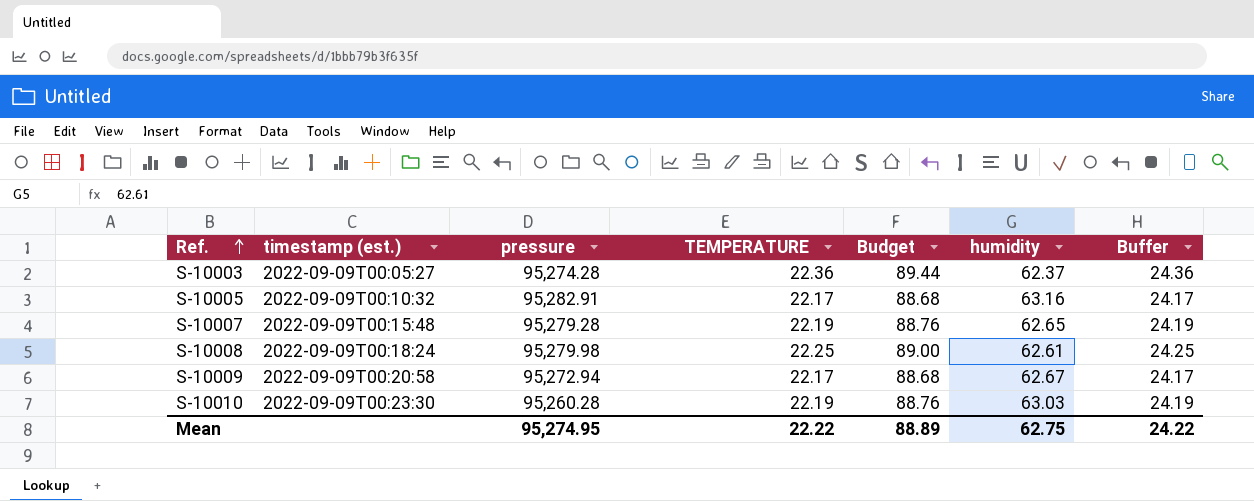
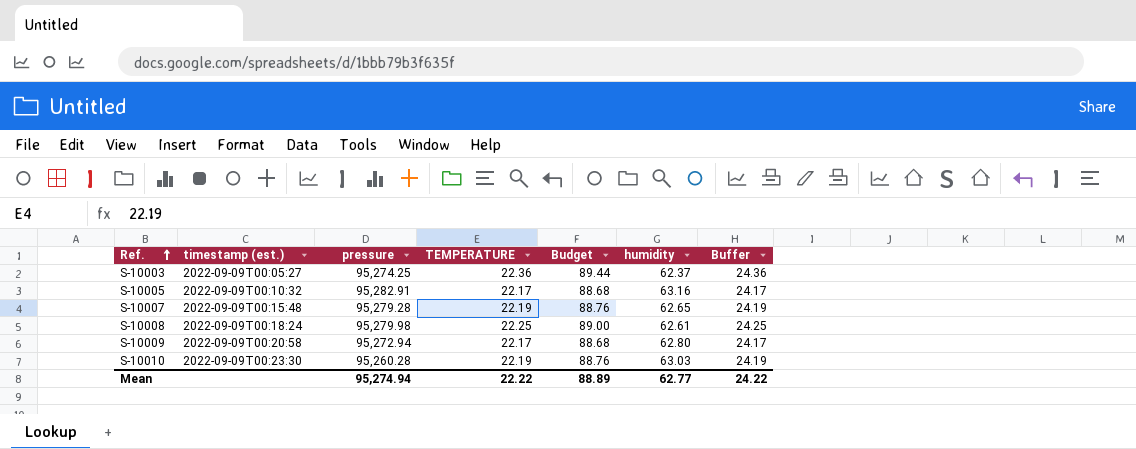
S-10003 | pressure: 95,274.28 -> 95,274.25
S-10009 | humidity: 62.67 -> 62.80
Mean | pressure: 95,274.95 -> 95,274.94
Mean | humidity: 62.75 -> 62.77

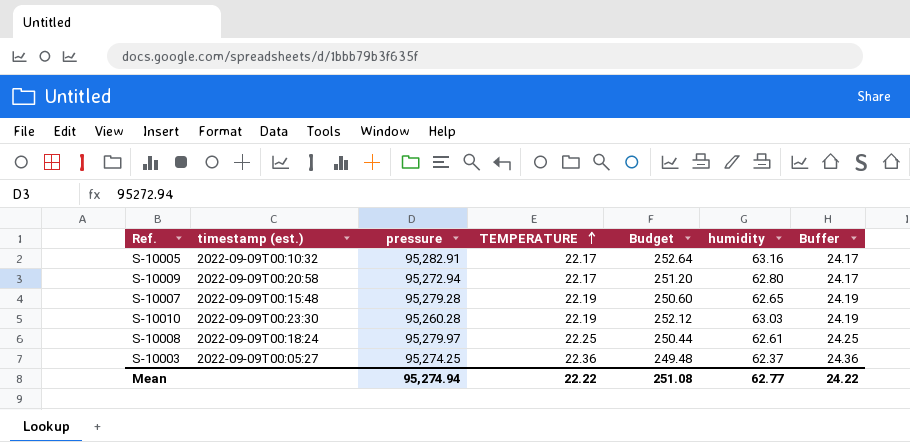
row order: Ref. ascending -> TEMPERATURE ascending
column Budget | formula: [TEMPERATURE] * 4 -> [humidity] * 4
S-10008 | pressure: 95,279.98 -> 95,279.97
Mean | Budget: 88.89 -> 251.08

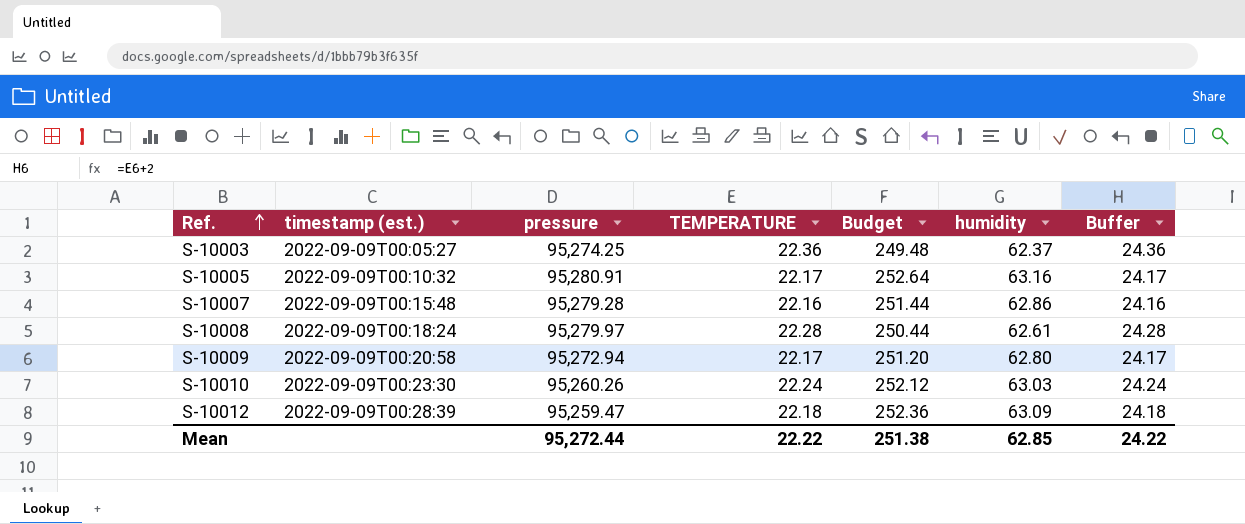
row order: TEMPERATURE ascending -> Ref. ascending
S-10005 | pressure: 95,282.91 -> 95,280.91
S-10007 | TEMPERATURE: 22.19 -> 22.16
S-10007 | Budget: 250.60 -> 251.44
S-10007 | humidity: 62.65 -> 62.86
S-10007 | Buffer: 24.19 -> 24.16
S-10008 | TEMPERATURE: 22.25 -> 22.28
S-10008 | Buffer: 24.25 -> 24.28
S-10010 | pressure: 95,260.28 -> 95,260.26
S-10010 | TEMPERATURE: 22.19 -> 22.24
S-10010 | Buffer: 24.19 -> 24.24
row S-10012: none -> 2022-09-09T00:28:39 | 95,259.47 | 22.18 | 252.36 | 63.09 | 24.18
Mean | pressure: 95,274.94 -> 95,272.44
Mean | Budget: 251.08 -> 251.38
Mean | humidity: 62.77 -> 62.85

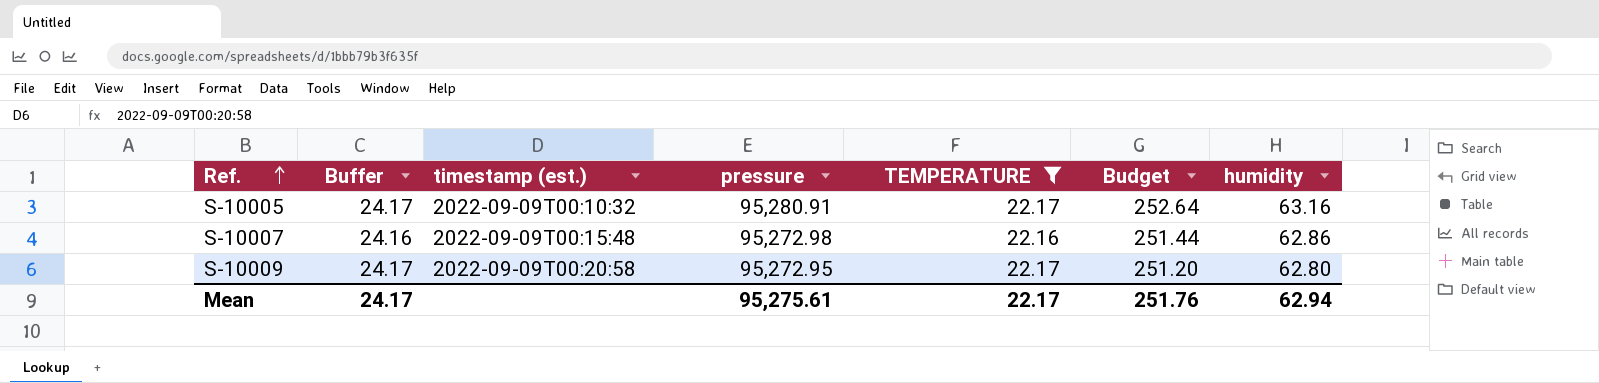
filter: none -> TEMPERATURE <= 22.17
column Buffer | position: 7 -> 2
S-10007 | pressure: 95,279.28 -> 95,272.98
S-10009 | pressure: 95,272.94 -> 95,272.95
Mean | Buffer: 24.22 -> 24.17
Mean | pressure: 95,272.44 -> 95,275.61
Mean | TEMPERATURE: 22.22 -> 22.17
Mean | Budget: 251.38 -> 251.76
Mean | humidity: 62.85 -> 62.94

